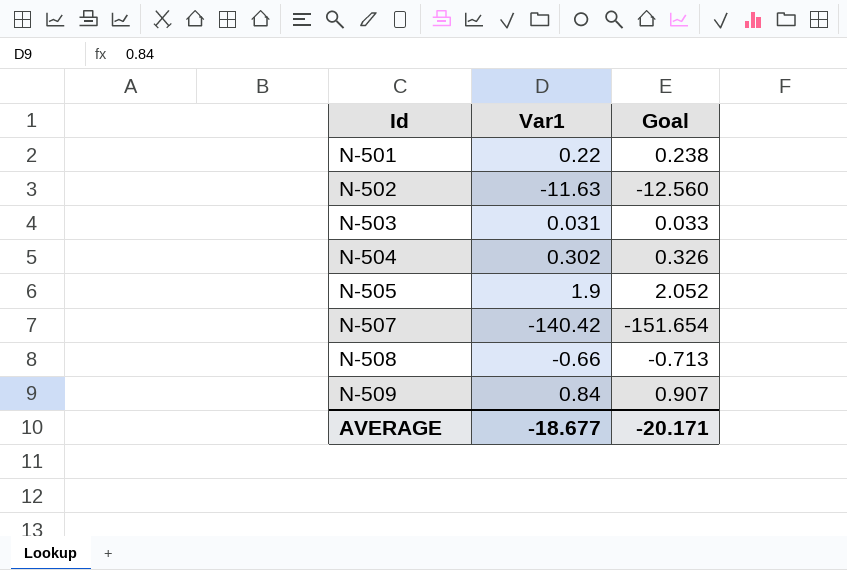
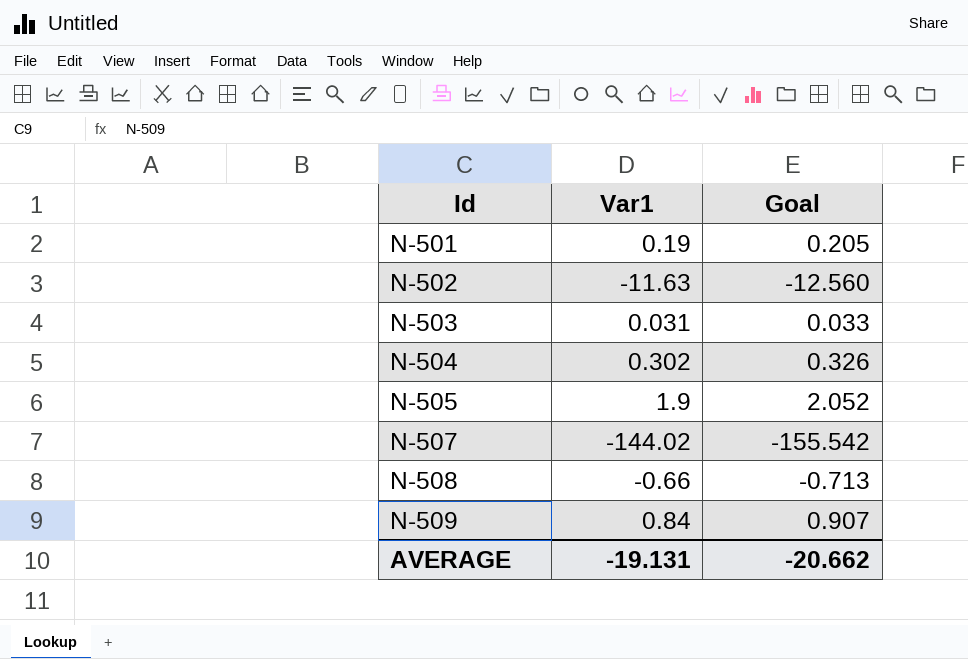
N-501 | Var1: 0.22 -> 0.19
N-501 | Goal: 0.238 -> 0.205
N-507 | Var1: -140.42 -> -144.02
N-507 | Goal: -151.654 -> -155.542
AVERAGE | Var1: -18.677 -> -19.131
AVERAGE | Goal: -20.171 -> -20.662

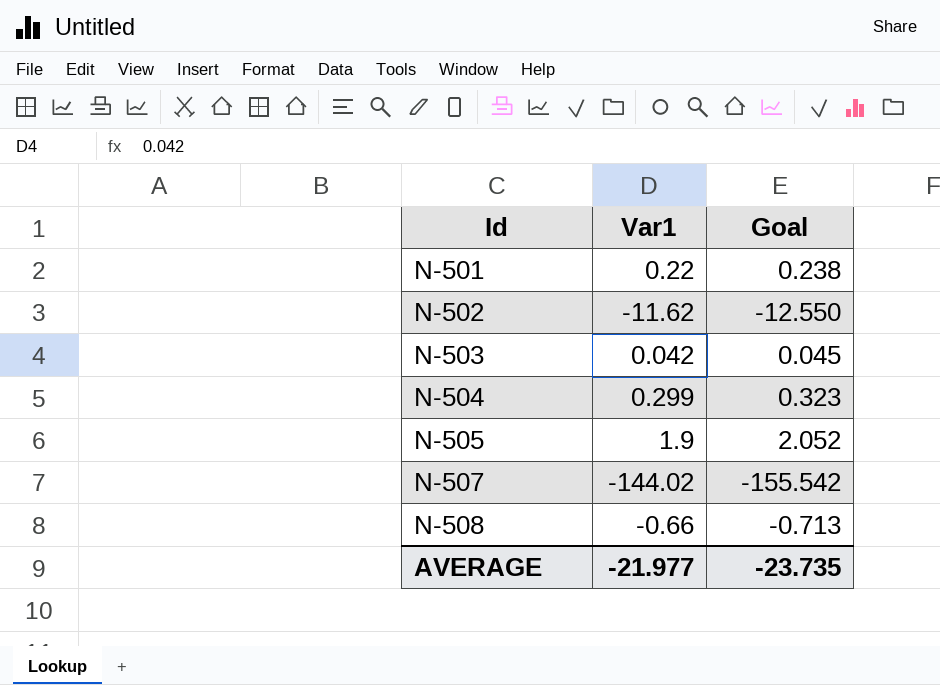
row N-509: 0.84 | 0.907 -> none
N-501 | Var1: 0.19 -> 0.22
N-501 | Goal: 0.205 -> 0.238
N-502 | Var1: -11.63 -> -11.62
N-502 | Goal: -12.560 -> -12.550
N-503 | Var1: 0.031 -> 0.042
N-503 | Goal: 0.033 -> 0.045
N-504 | Var1: 0.302 -> 0.299
N-504 | Goal: 0.326 -> 0.323
AVERAGE | Var1: -19.131 -> -21.977
AVERAGE | Goal: -20.662 -> -23.735

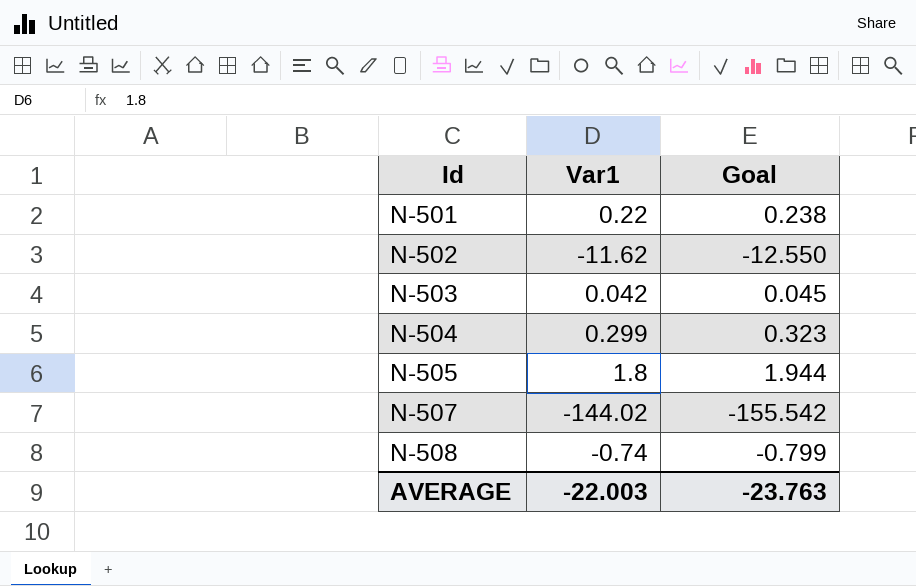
N-505 | Var1: 1.9 -> 1.8
N-505 | Goal: 2.052 -> 1.944
N-508 | Var1: -0.66 -> -0.74
N-508 | Goal: -0.713 -> -0.799
AVERAGE | Var1: -21.977 -> -22.003
AVERAGE | Goal: -23.735 -> -23.763

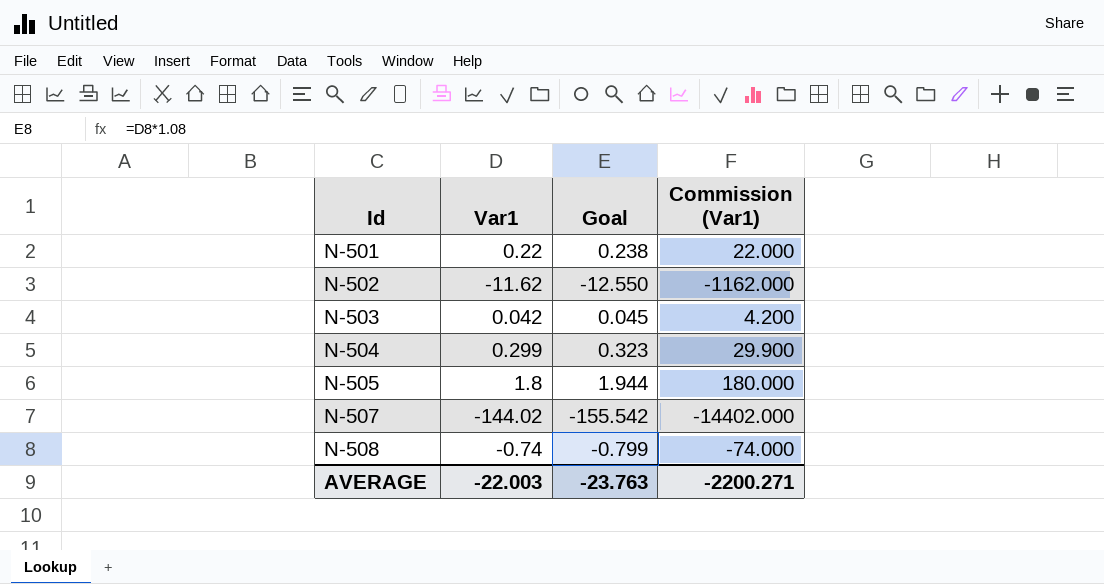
column Commission (Var1) | formula: none -> [Var1] * 100

